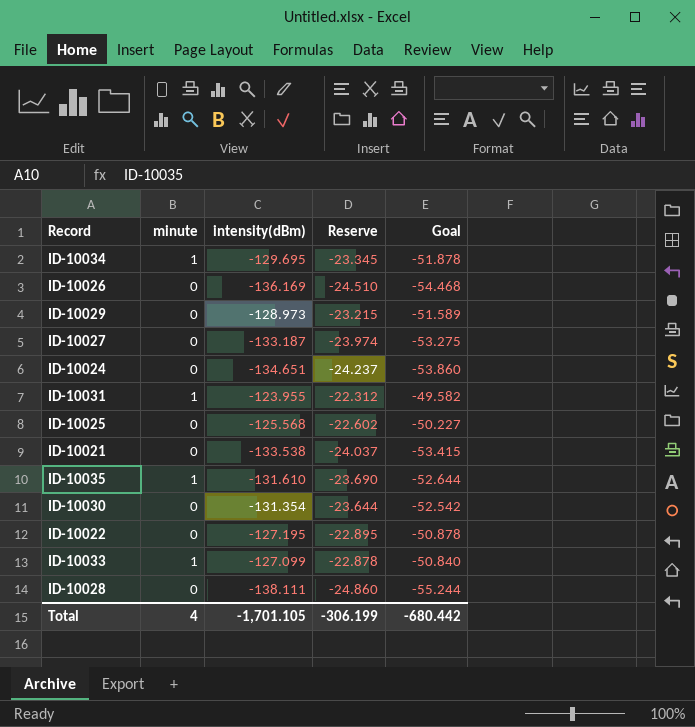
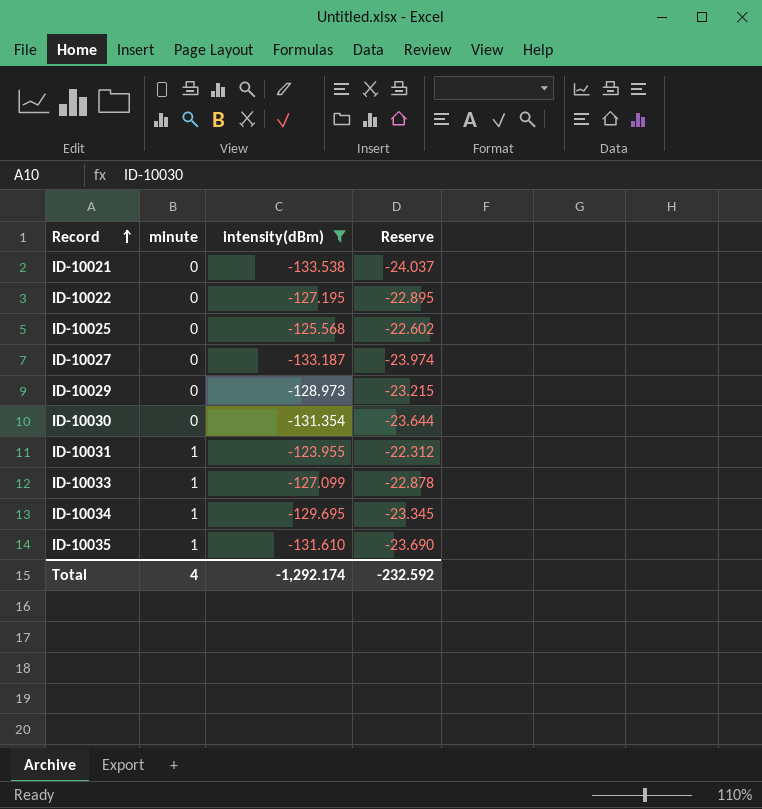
filter: none -> intensity(dBm) >= -133.538
row order: none -> Record ascending
column Goal | formula: [intensity(dBm)] * 0.4 -> none
Total | intensity(dBm): -1,701.105 -> -1,292.174
Total | Reserve: -306.199 -> -232.592

